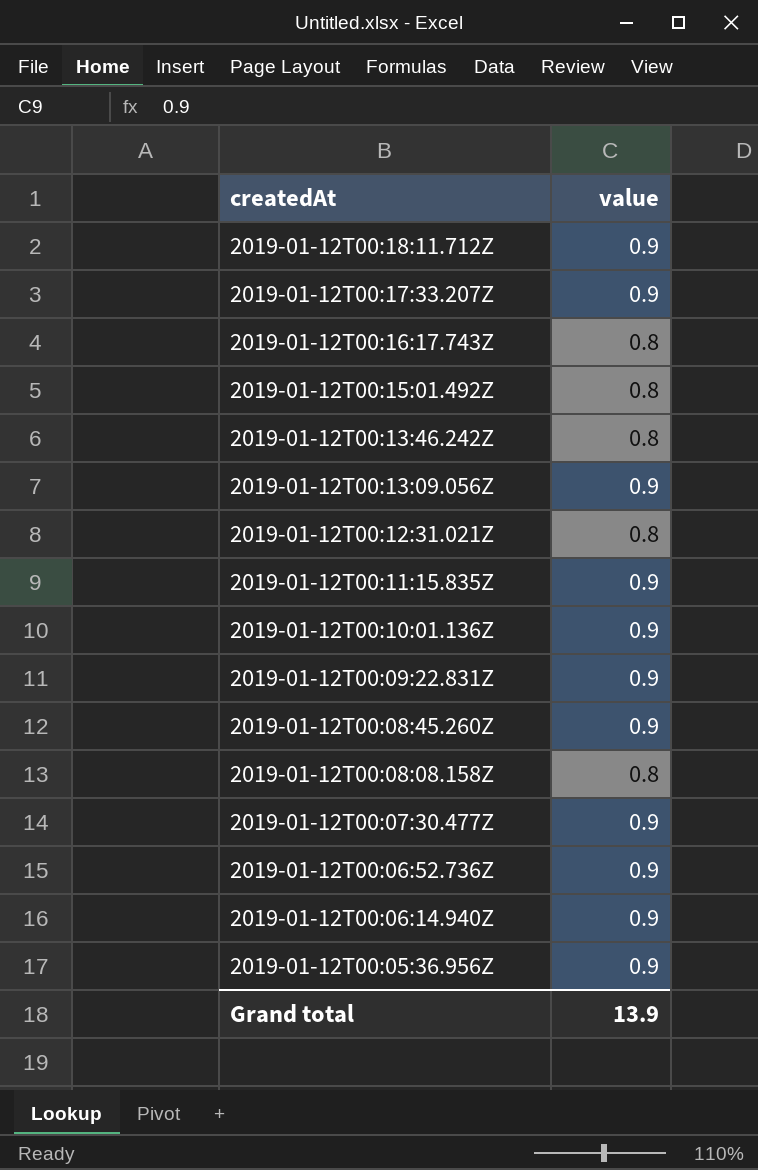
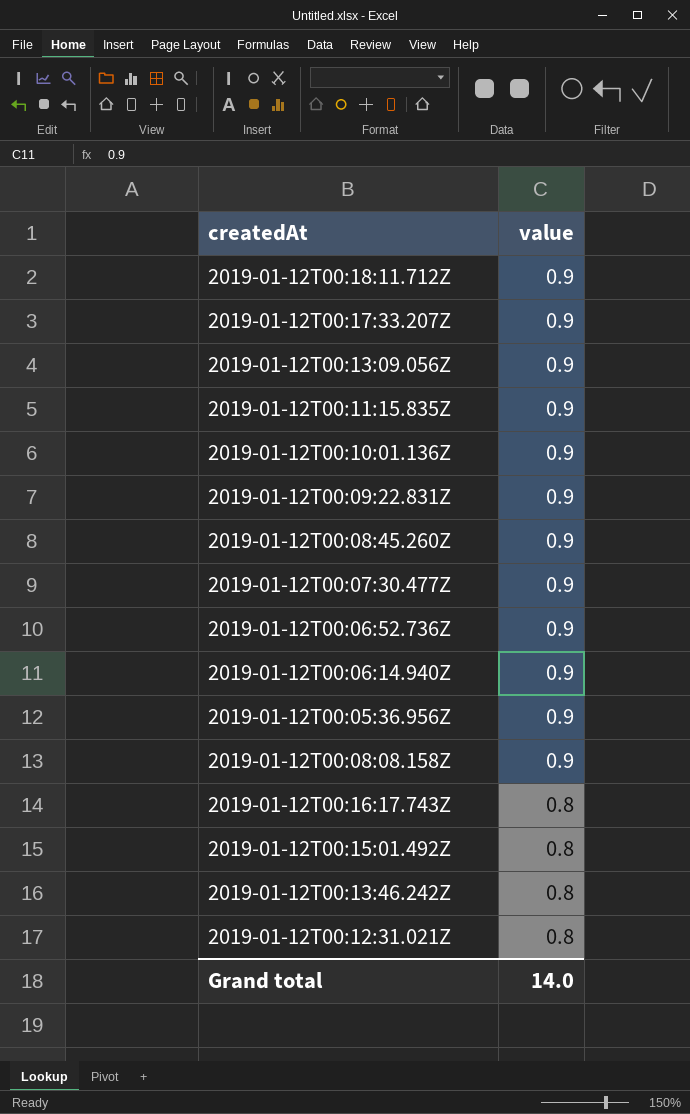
row order: createdAt descending -> value descending
2019-01-12T00:08:08.158Z | value: 0.8 -> 0.9
Grand total | value: 13.9 -> 14.0

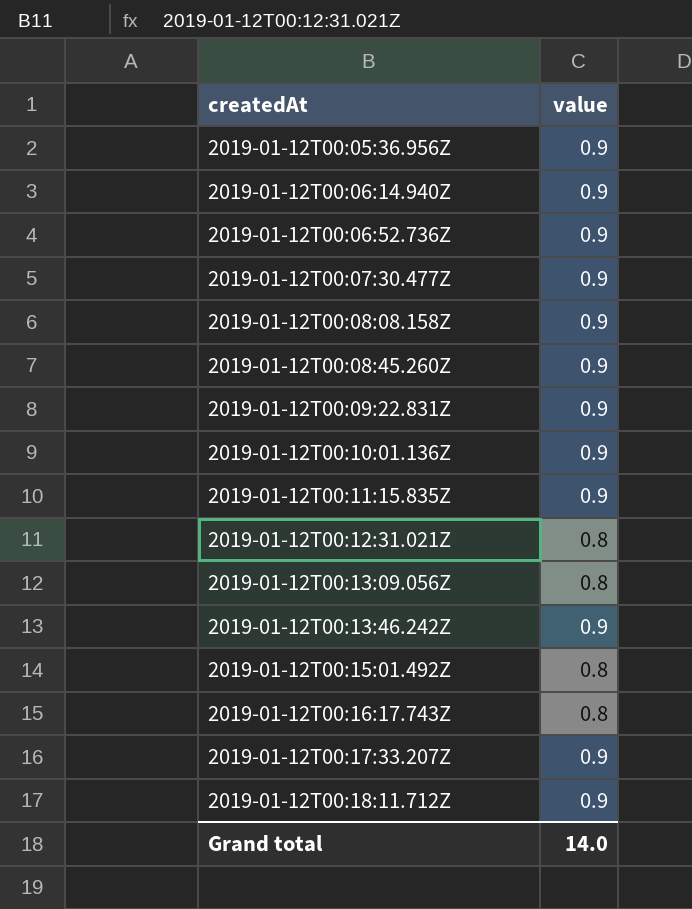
row order: value descending -> createdAt ascending
2019-01-12T00:13:09.056Z | value: 0.9 -> 0.8
2019-01-12T00:13:46.242Z | value: 0.8 -> 0.9

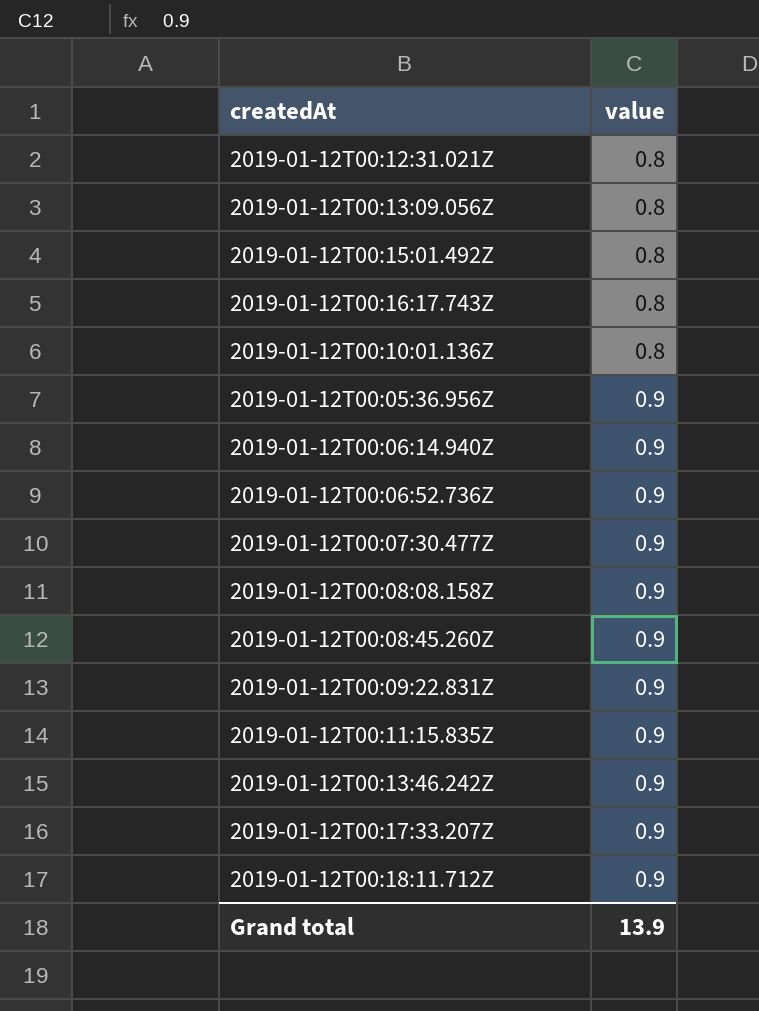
row order: createdAt ascending -> value ascending
2019-01-12T00:10:01.136Z | value: 0.9 -> 0.8
Grand total | value: 14.0 -> 13.9

